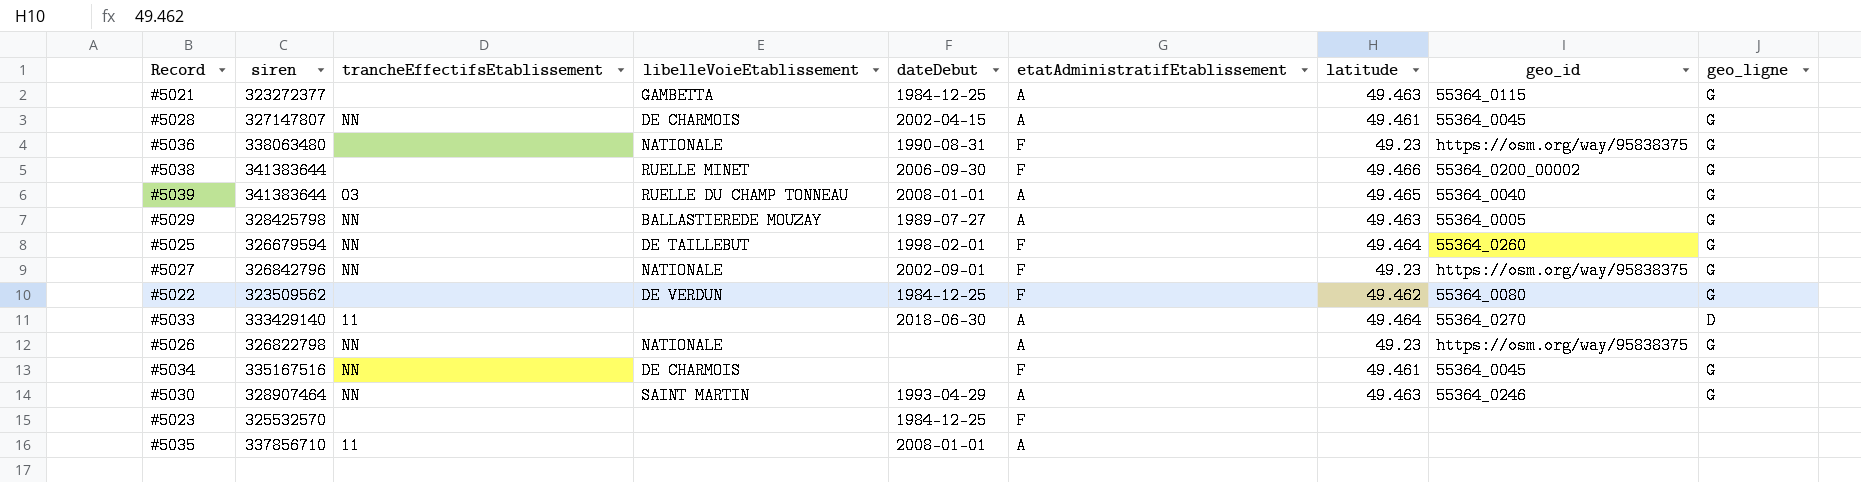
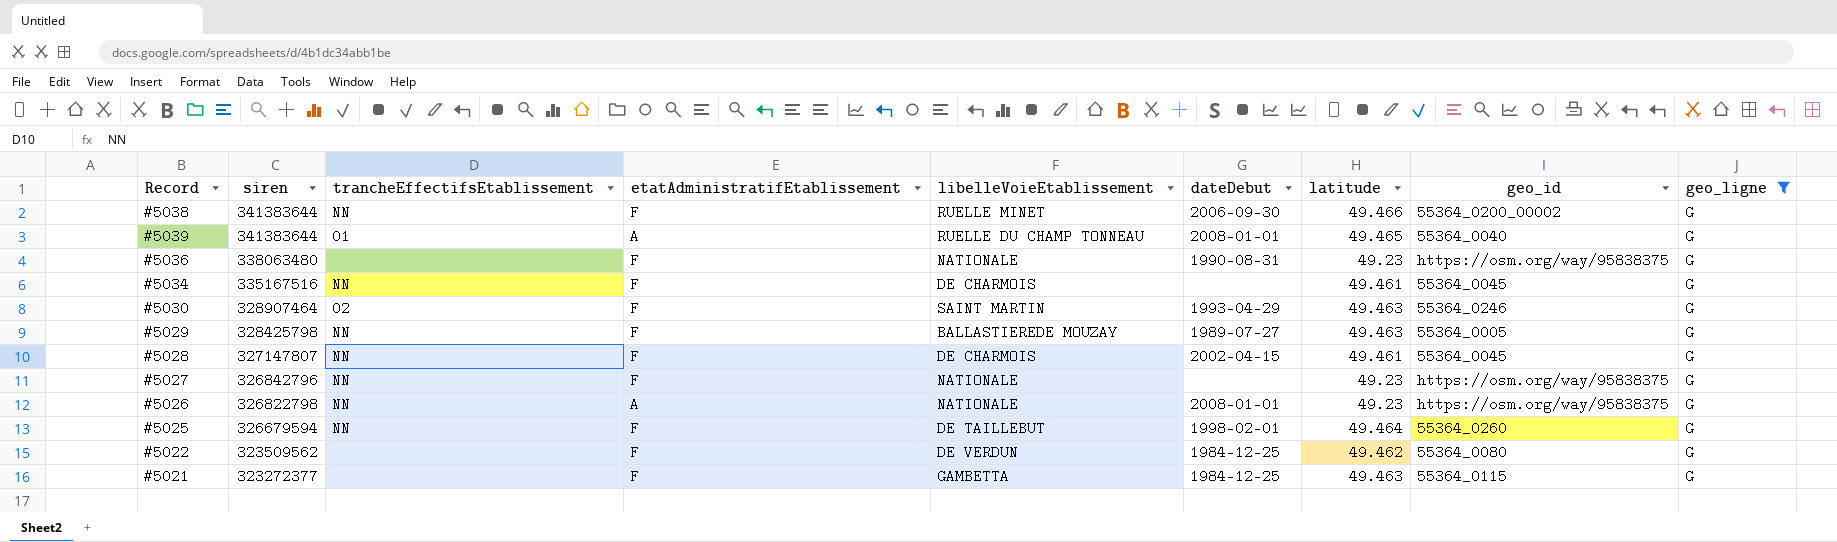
filter: none -> geo_ligne = G
row order: none -> siren descending
column etatAdministratifEtablissement | position: 6 -> 4
#5038 | trancheEffectifsEtablissement: none -> NN
#5039 | trancheEffectifsEtablissement: 03 -> 01
#5030 | trancheEffectifsEtablissement: NN -> 02
#5030 | etatAdministratifEtablissement: A -> F
#5029 | etatAdministratifEtablissement: A -> F
#5028 | etatAdministratifEtablissement: A -> F
#5027 | dateDebut: 2002-09-01 -> none
#5026 | dateDebut: none -> 2008-01-01
#5021 | etatAdministratifEtablissement: A -> F

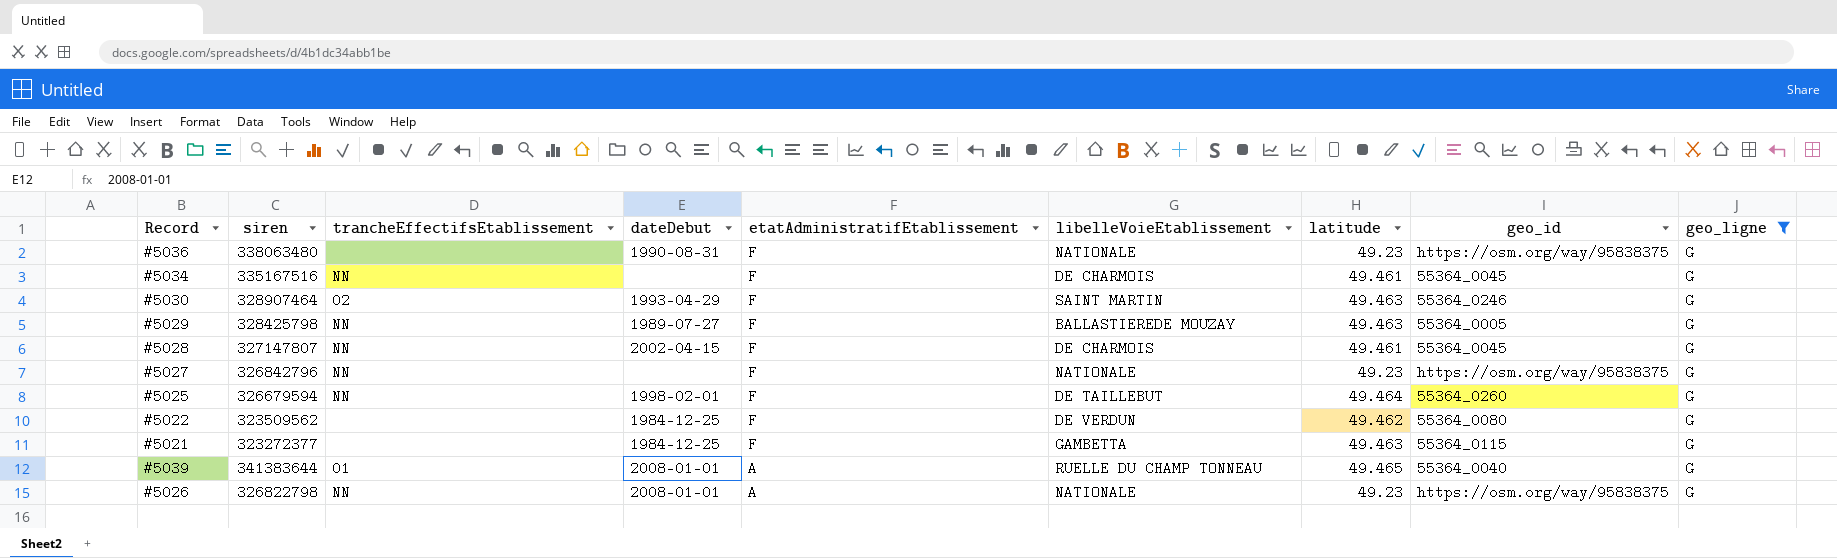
row order: siren descending -> etatAdministratifEtablissement descending
column dateDebut | position: 6 -> 4
row #5038: 341383644 | NN | F | RUELLE MINET | 2006-09-30 | 49.466 | 55364_0200_00002 | G -> none

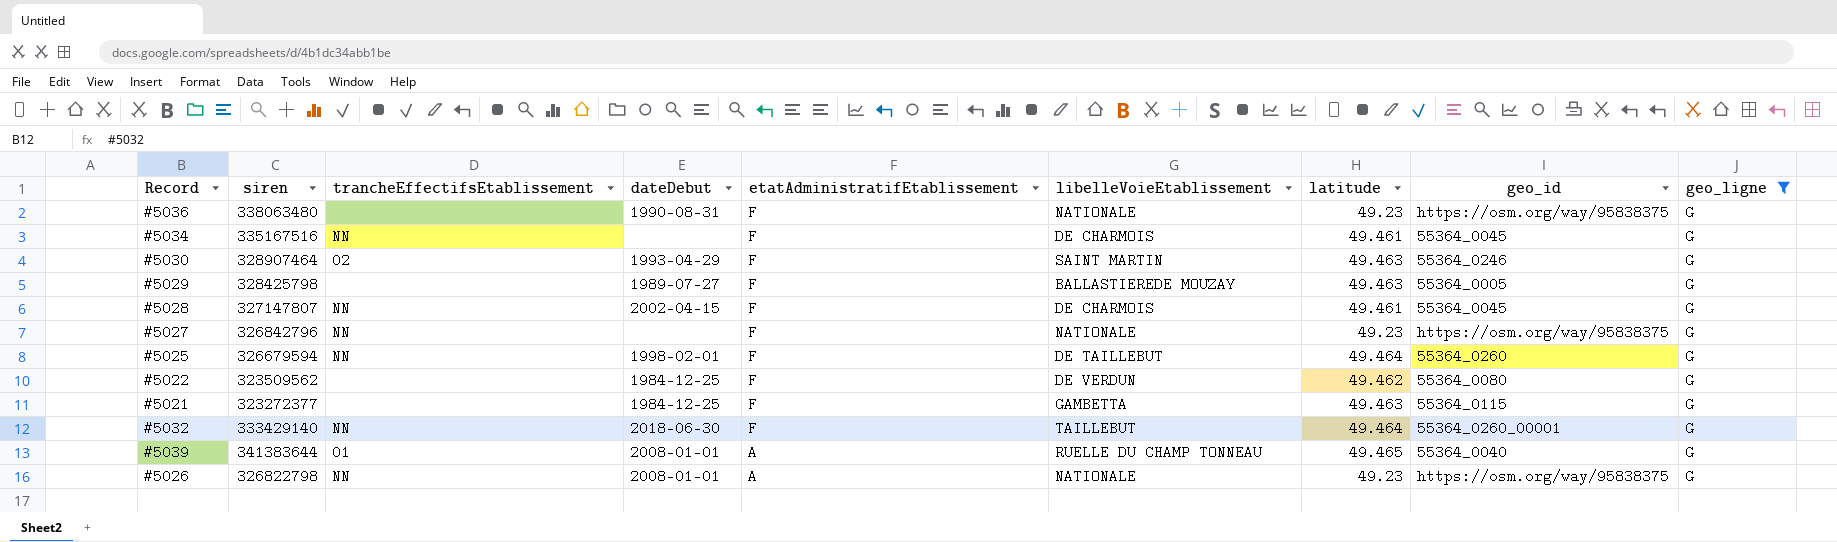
#5029 | trancheEffectifsEtablissement: NN -> none
row #5032: none -> 333429140 | NN | 2018-06-30 | F | TAILLEBUT | 49.464 | 55364_0260_00001 | G

